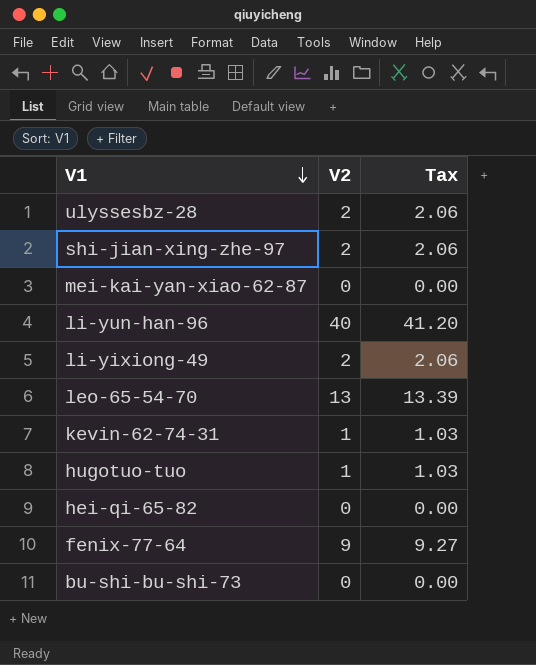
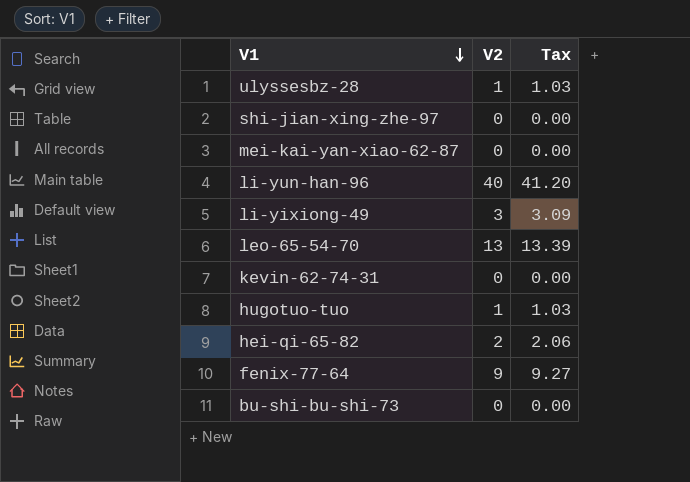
ulyssesbz-28 | V2: 2 -> 1
ulyssesbz-28 | Tax: 2.06 -> 1.03
shi-jian-xing-zhe-97 | V2: 2 -> 0
shi-jian-xing-zhe-97 | Tax: 2.06 -> 0.00
li-yixiong-49 | V2: 2 -> 3
li-yixiong-49 | Tax: 2.06 -> 3.09
kevin-62-74-31 | V2: 1 -> 0
kevin-62-74-31 | Tax: 1.03 -> 0.00
hei-qi-65-82 | V2: 0 -> 2
hei-qi-65-82 | Tax: 0.00 -> 2.06

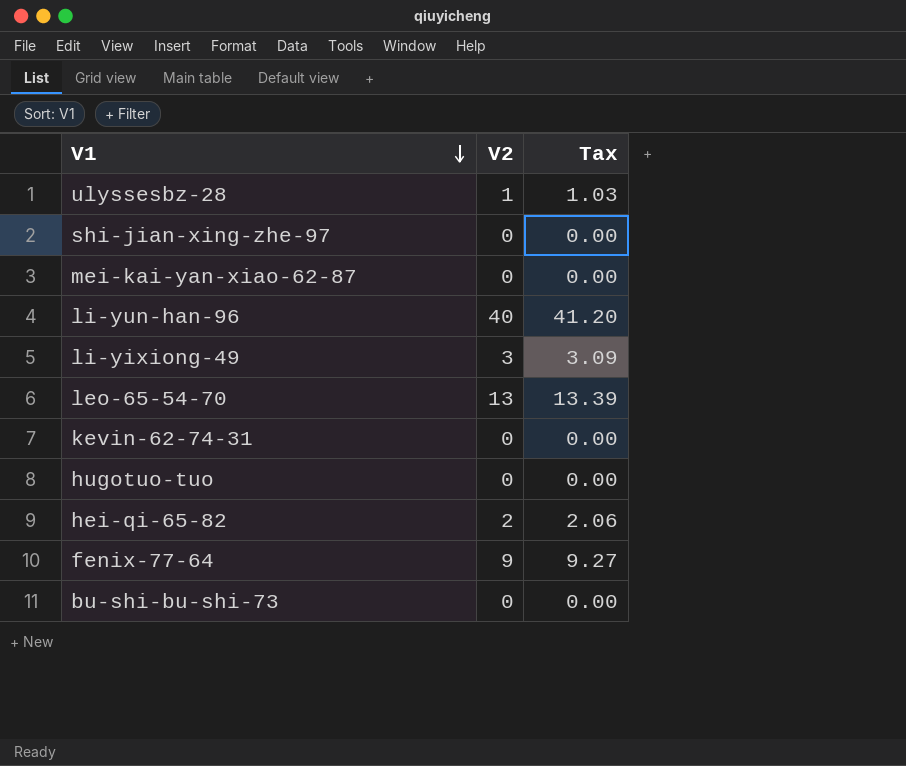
hugotuo-tuo | V2: 1 -> 0
hugotuo-tuo | Tax: 1.03 -> 0.00

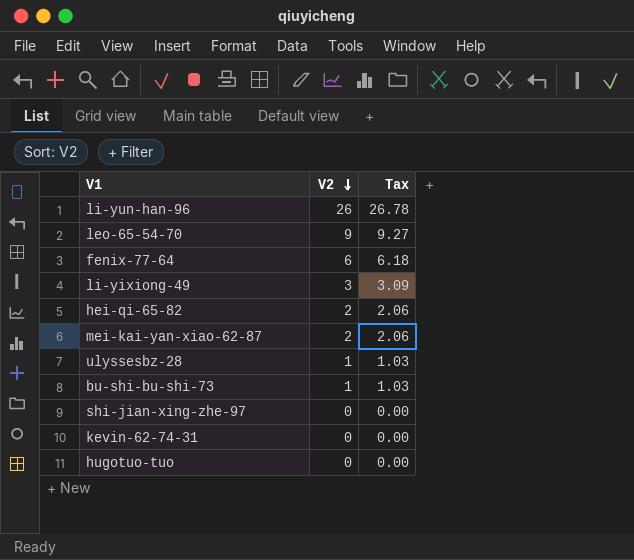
row order: V1 descending -> V2 descending
li-yun-han-96 | V2: 40 -> 26
li-yun-han-96 | Tax: 41.20 -> 26.78
leo-65-54-70 | V2: 13 -> 9
leo-65-54-70 | Tax: 13.39 -> 9.27
fenix-77-64 | V2: 9 -> 6
fenix-77-64 | Tax: 9.27 -> 6.18
mei-kai-yan-xiao-62-87 | V2: 0 -> 2
mei-kai-yan-xiao-62-87 | Tax: 0.00 -> 2.06
bu-shi-bu-shi-73 | V2: 0 -> 1
bu-shi-bu-shi-73 | Tax: 0.00 -> 1.03

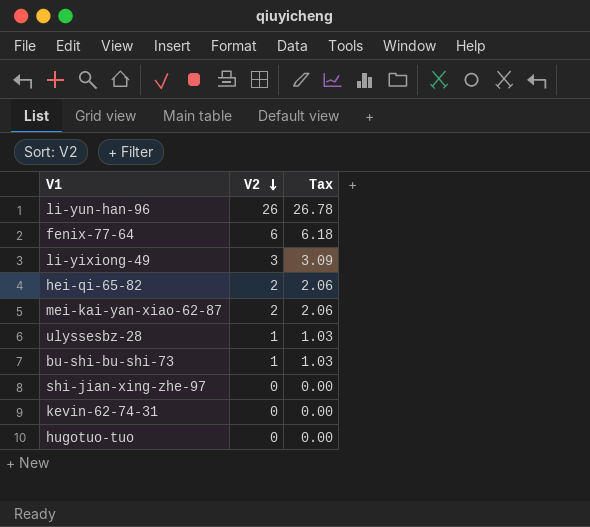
row leo-65-54-70: 9 | 9.27 -> none

